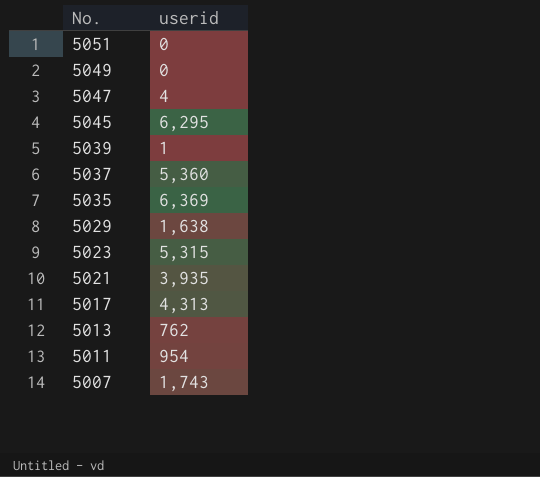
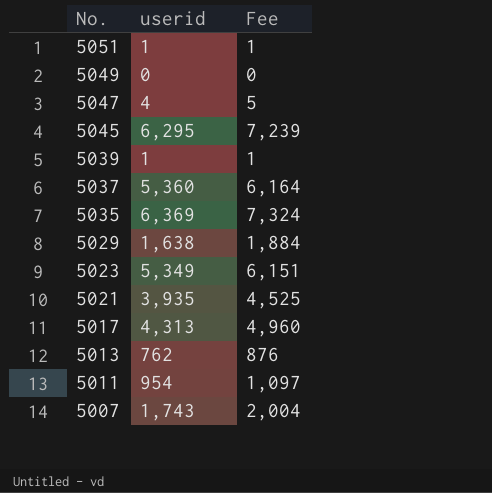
column Fee | formula: none -> [userid] * 1.15
5051 | userid: 0 -> 1
5023 | userid: 5,315 -> 5,349

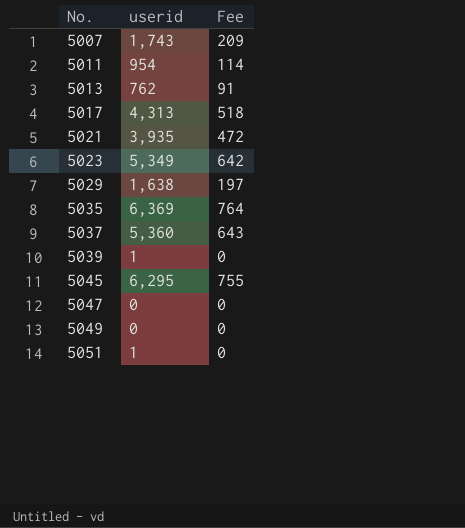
row order: No. descending -> No. ascending
column Fee | formula: [userid] * 1.15 -> [userid] * 0.12
5047 | userid: 4 -> 0

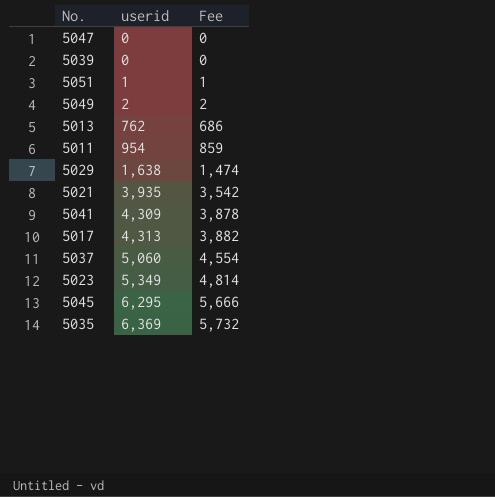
row order: No. ascending -> userid ascending
column Fee | formula: [userid] * 0.12 -> [userid] * 0.9
row 5007: 1,743 | 209 -> none
5039 | userid: 1 -> 0
5049 | userid: 0 -> 2
row 5041: none -> 4,309 | 3,878
5037 | userid: 5,360 -> 5,060

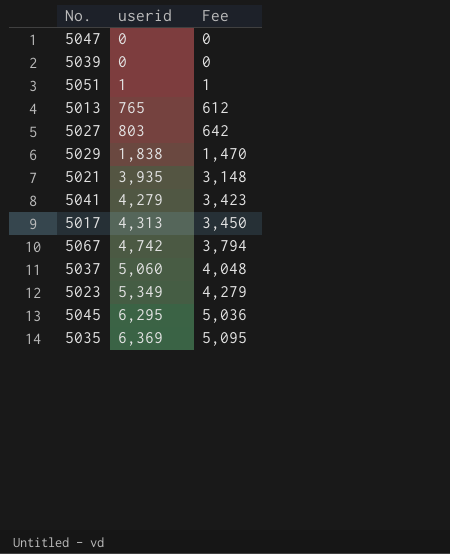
column Fee | formula: [userid] * 0.9 -> [userid] * 0.8
row 5049: 2 | 2 -> none
row 5011: 954 | 859 -> none
5013 | userid: 762 -> 765
row 5027: none -> 803 | 642
5029 | userid: 1,638 -> 1,838
5041 | userid: 4,309 -> 4,279
row 5067: none -> 4,742 | 3,794

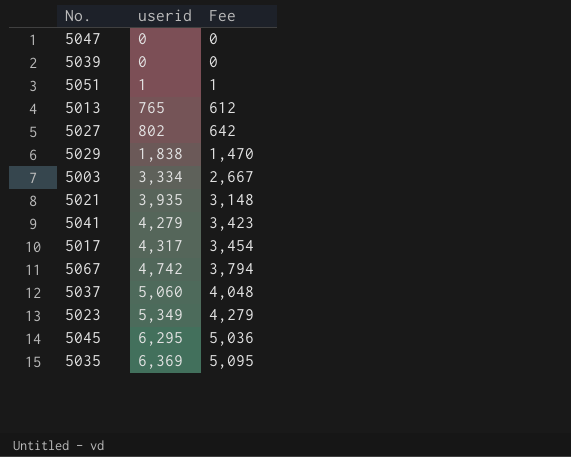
5027 | userid: 803 -> 802
row 5003: none -> 3,334 | 2,667
5017 | userid: 4,313 -> 4,317
5017 | Fee: 3,450 -> 3,454

